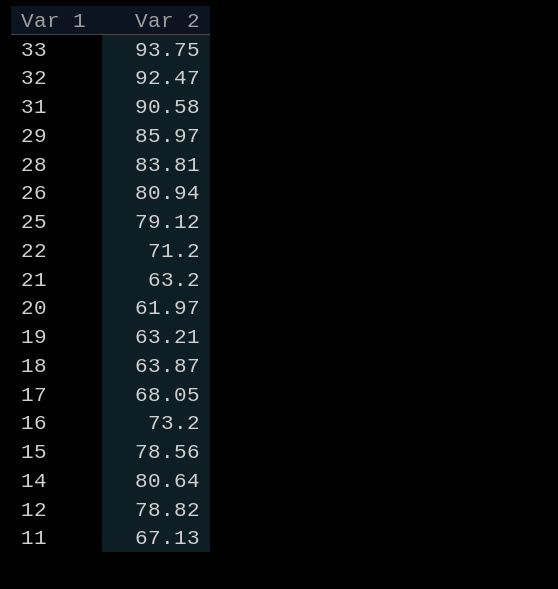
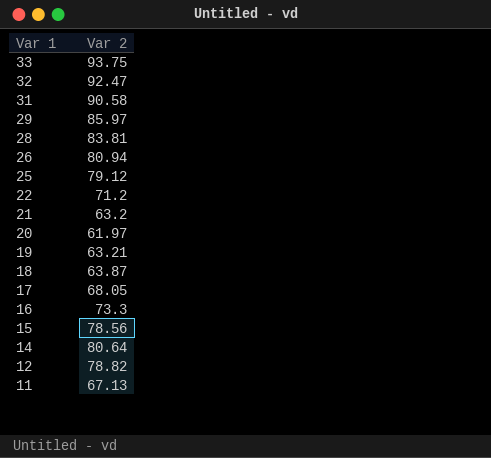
16 | Var 2: 73.2 -> 73.3

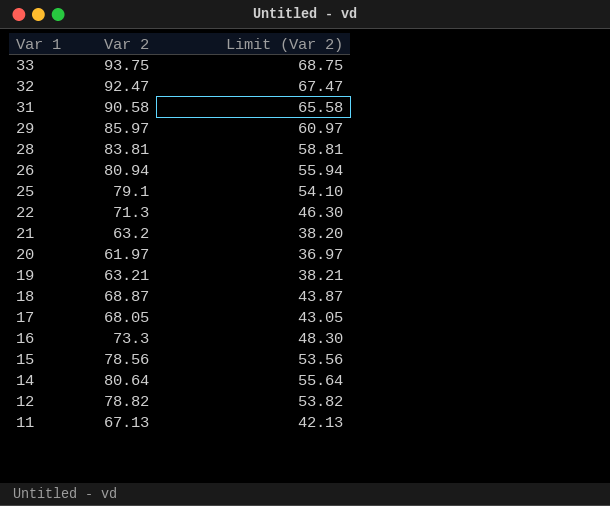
column Limit (Var 2) | formula: none -> [Var 2] - 25
25 | Var 2: 79.12 -> 79.1
22 | Var 2: 71.2 -> 71.3
18 | Var 2: 63.87 -> 68.87

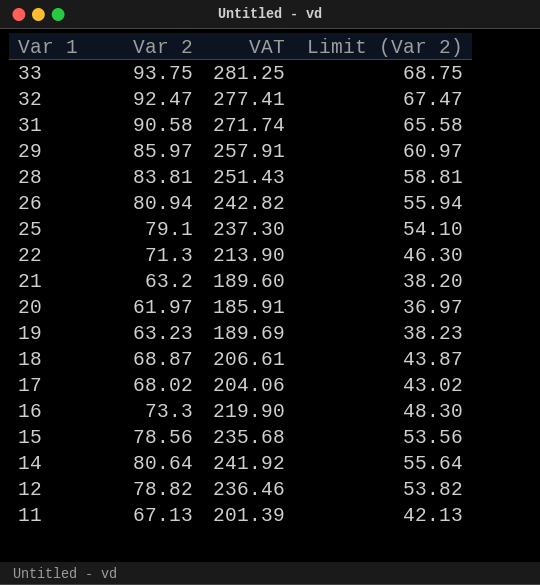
column VAT | formula: none -> [Var 2] * 3
19 | Var 2: 63.21 -> 63.23
19 | Limit (Var 2): 38.21 -> 38.23
17 | Var 2: 68.05 -> 68.02
17 | Limit (Var 2): 43.05 -> 43.02

